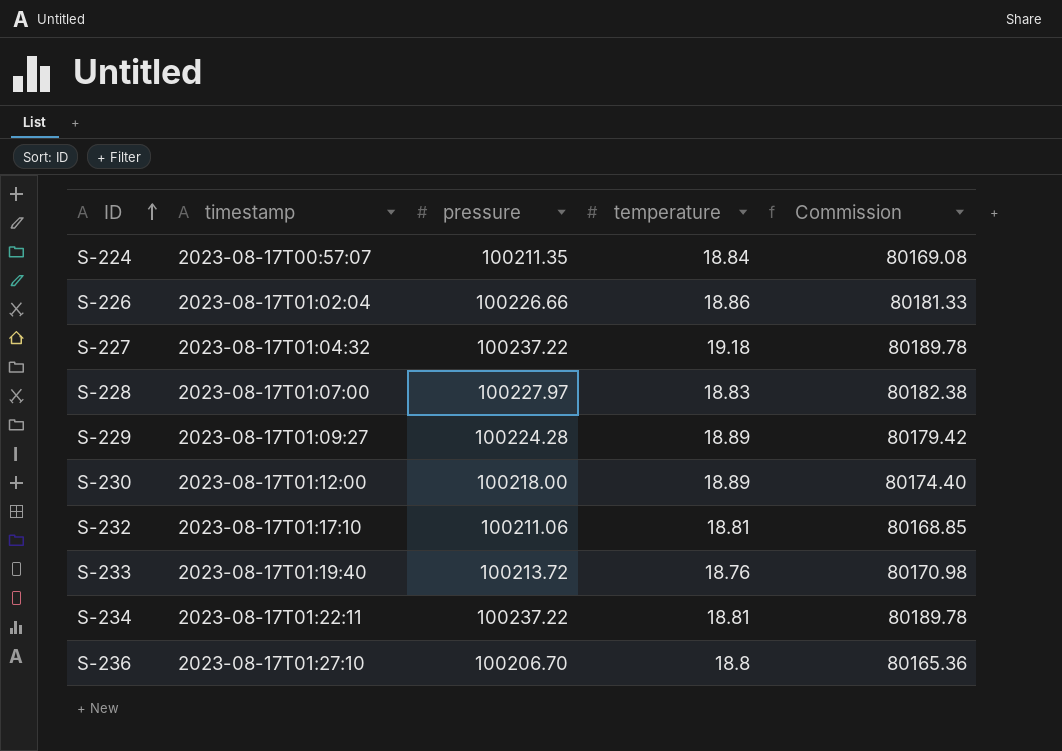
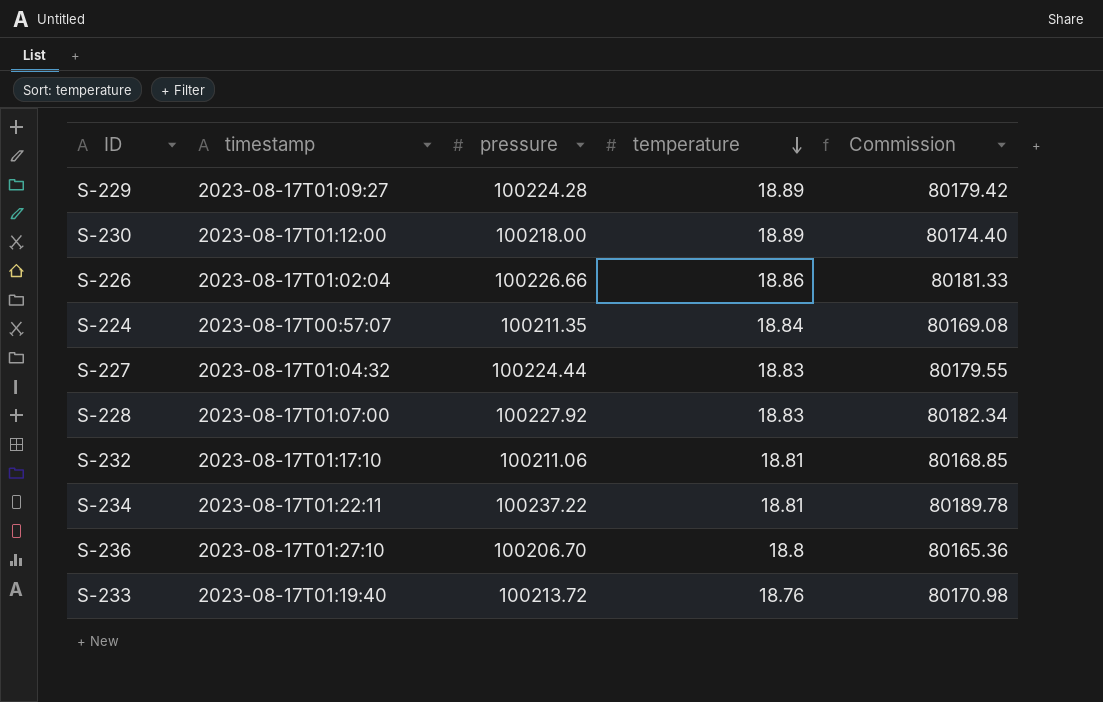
row order: ID ascending -> temperature descending
S-227 | pressure: 100237.22 -> 100224.44
S-227 | temperature: 19.18 -> 18.83
S-227 | Commission: 80189.78 -> 80179.55
S-228 | pressure: 100227.97 -> 100227.92
S-228 | Commission: 80182.38 -> 80182.34

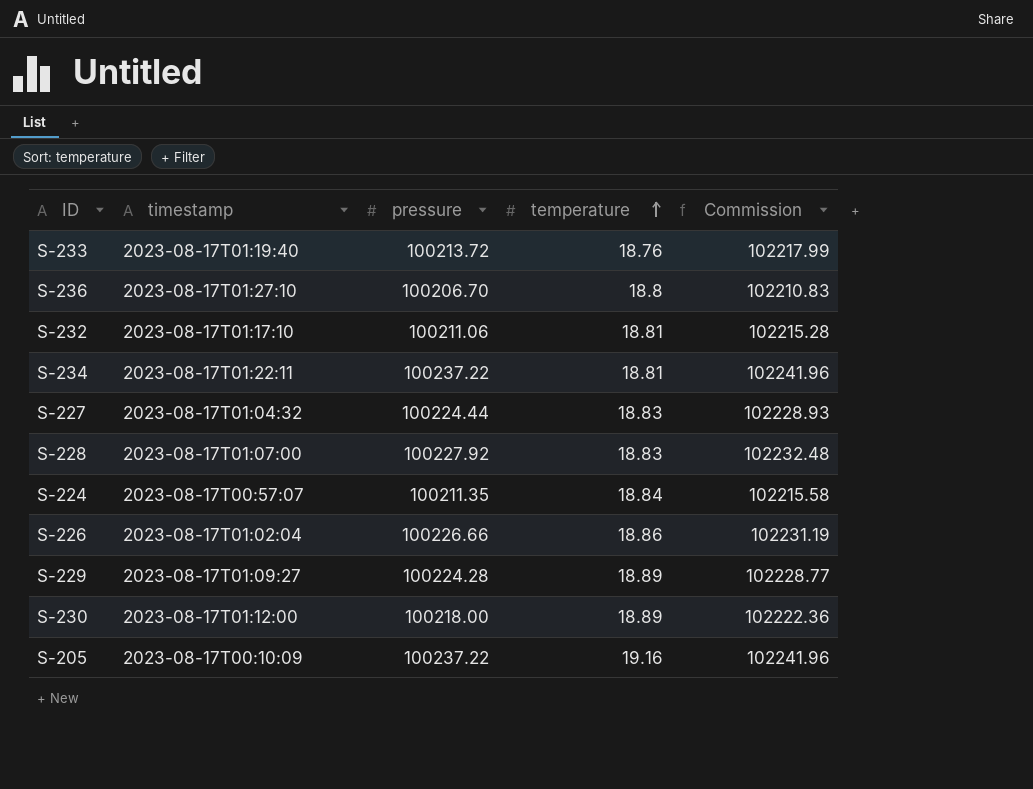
row order: temperature descending -> temperature ascending
column Commission | formula: [pressure] * 0.8 -> [pressure] * 1.02
row S-205: none -> 2023-08-17T00:10:09 | 100237.22 | 19.16 | 102241.96

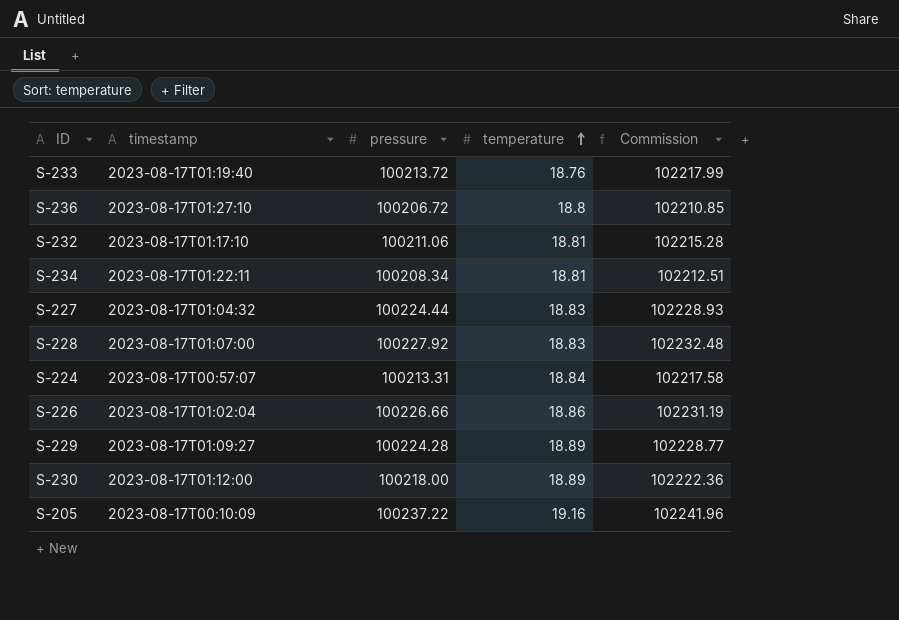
S-236 | pressure: 100206.70 -> 100206.72
S-236 | Commission: 102210.83 -> 102210.85
S-234 | pressure: 100237.22 -> 100208.34
S-234 | Commission: 102241.96 -> 102212.51
S-224 | pressure: 100211.35 -> 100213.31
S-224 | Commission: 102215.58 -> 102217.58

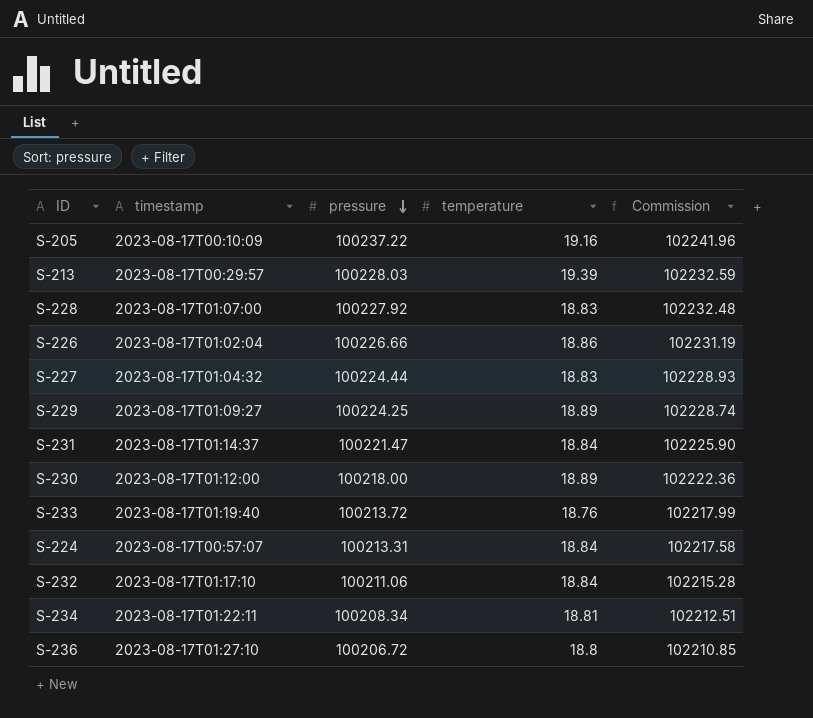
row order: temperature ascending -> pressure descending
row S-213: none -> 2023-08-17T00:29:57 | 100228.03 | 19.39 | 102232.59
S-229 | pressure: 100224.28 -> 100224.25
S-229 | Commission: 102228.77 -> 102228.74
row S-231: none -> 2023-08-17T01:14:37 | 100221.47 | 18.84 | 102225.90
S-232 | temperature: 18.81 -> 18.84

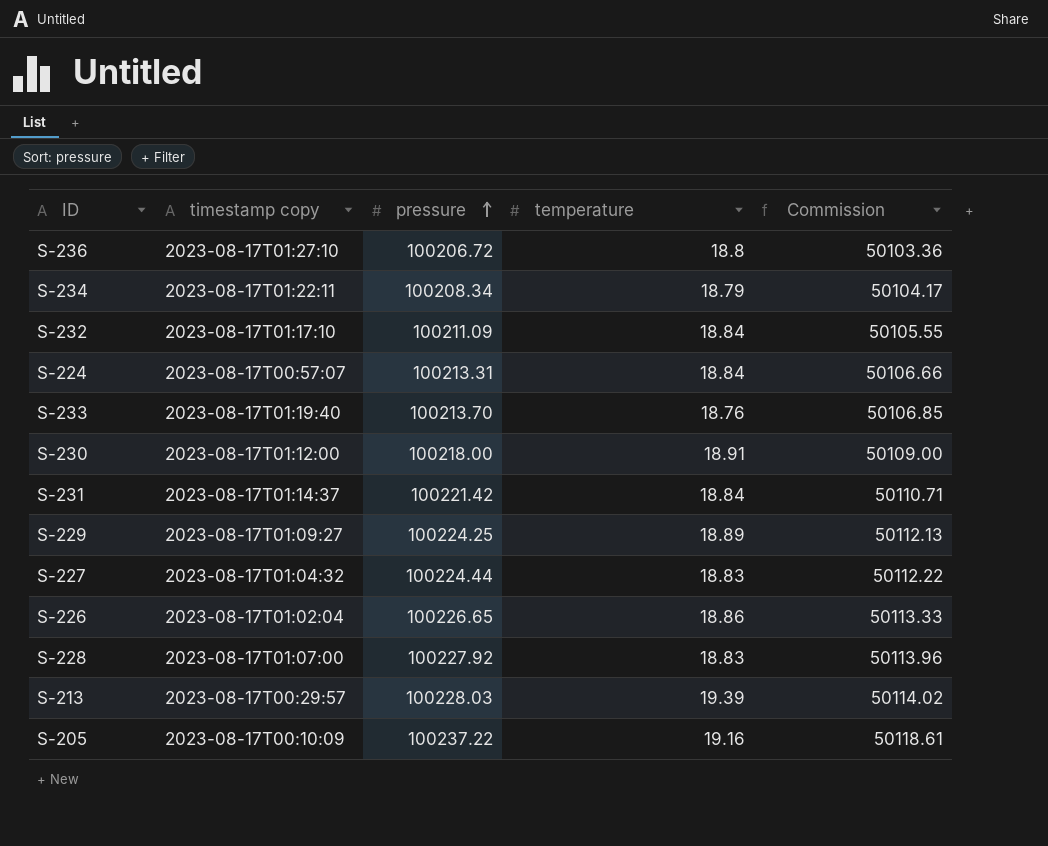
row order: pressure descending -> pressure ascending
column name: timestamp -> timestamp copy
column Commission | formula: [pressure] * 1.02 -> [pressure] * 0.5
S-234 | temperature: 18.81 -> 18.79
S-232 | pressure: 100211.06 -> 100211.09
S-233 | pressure: 100213.72 -> 100213.70
S-230 | temperature: 18.89 -> 18.91
S-231 | pressure: 100221.47 -> 100221.42
S-226 | pressure: 100226.66 -> 100226.65

